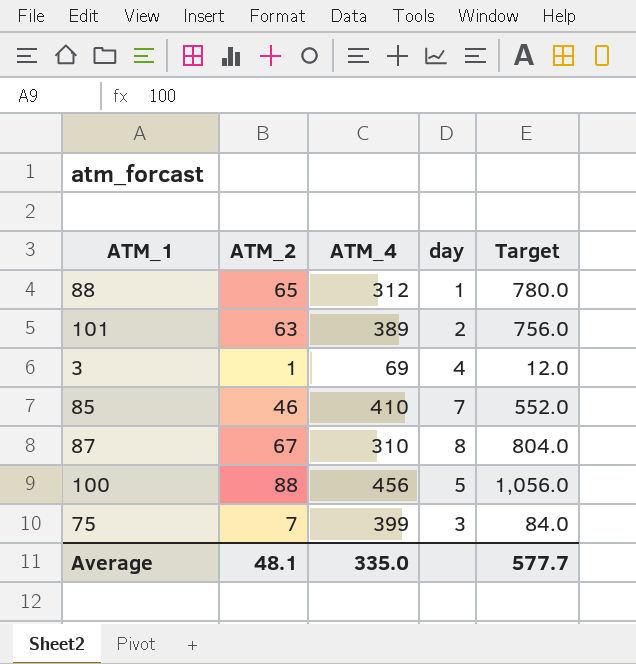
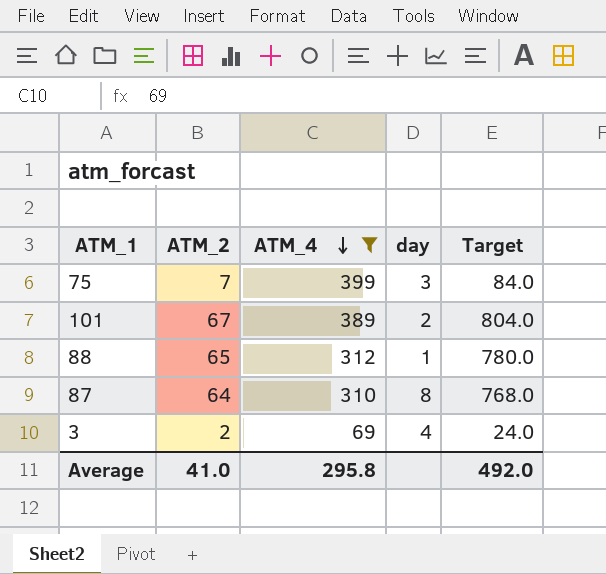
filter: none -> ATM_4 <= 399
row order: none -> ATM_4 descending
101 | ATM_2: 63 -> 67
101 | Target: 756.0 -> 804.0
87 | ATM_2: 67 -> 64
87 | Target: 804.0 -> 768.0
3 | ATM_2: 1 -> 2
3 | Target: 12.0 -> 24.0
Average | ATM_2: 48.1 -> 41.0
Average | ATM_4: 335.0 -> 295.8
Average | Target: 577.7 -> 492.0

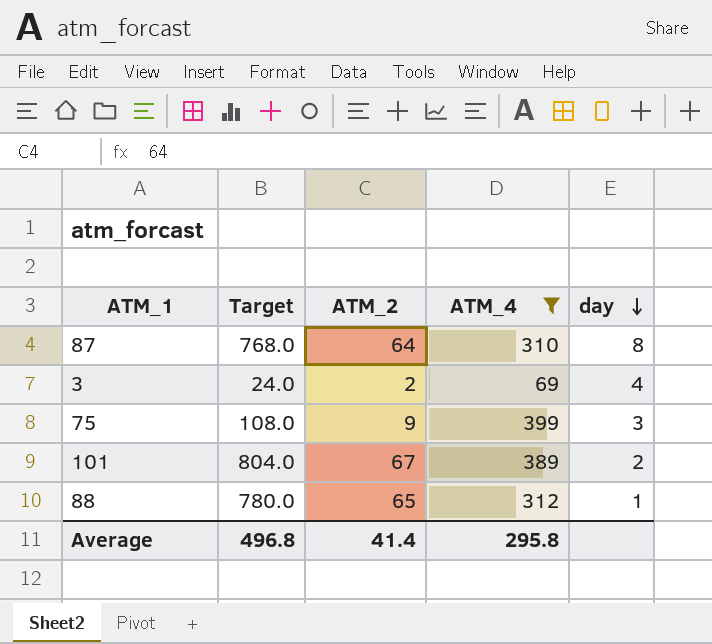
row order: ATM_4 descending -> day descending
column Target | position: 5 -> 2
75 | Target: 84.0 -> 108.0
75 | ATM_2: 7 -> 9
Average | Target: 492.0 -> 496.8
Average | ATM_2: 41.0 -> 41.4

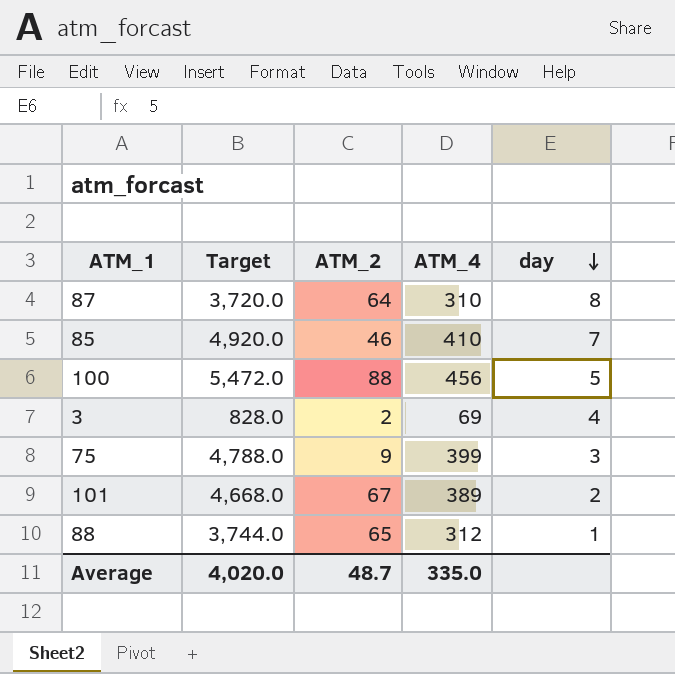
filter: ATM_4 <= 399 -> none
column Target | formula: [ATM_2] * 12 -> [ATM_4] * 12
Average | Target: 496.8 -> 4,020.0
Average | ATM_2: 41.4 -> 48.7
Average | ATM_4: 295.8 -> 335.0

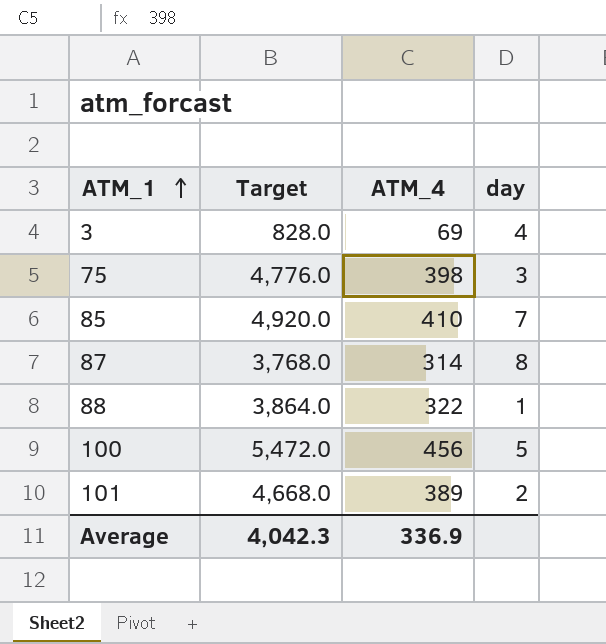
row order: day descending -> ATM_1 ascending
column ATM_2 | position: 3 -> none
75 | Target: 4,788.0 -> 4,776.0
75 | ATM_4: 399 -> 398
87 | Target: 3,720.0 -> 3,768.0
87 | ATM_4: 310 -> 314
88 | Target: 3,744.0 -> 3,864.0
88 | ATM_4: 312 -> 322
Average | Target: 4,020.0 -> 4,042.3
Average | ATM_4: 335.0 -> 336.9

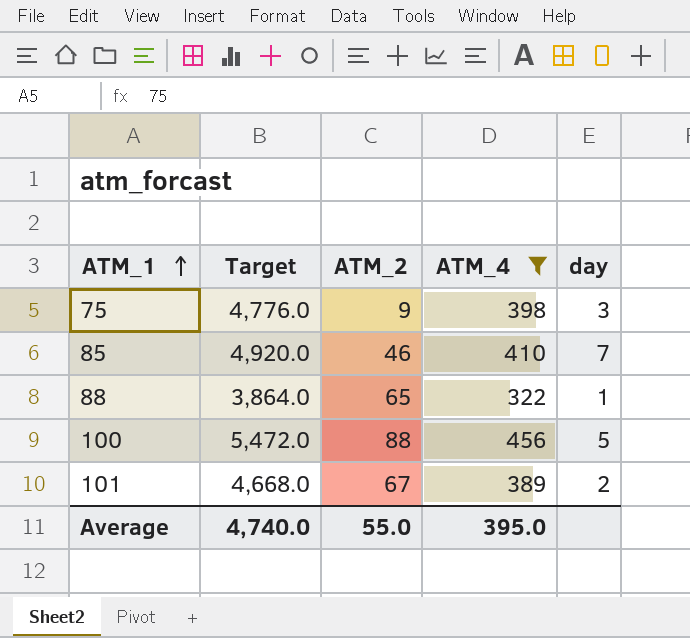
filter: none -> ATM_4 >= 322
column ATM_2 | position: none -> 3
Average | Target: 4,042.3 -> 4,740.0
Average | ATM_4: 336.9 -> 395.0

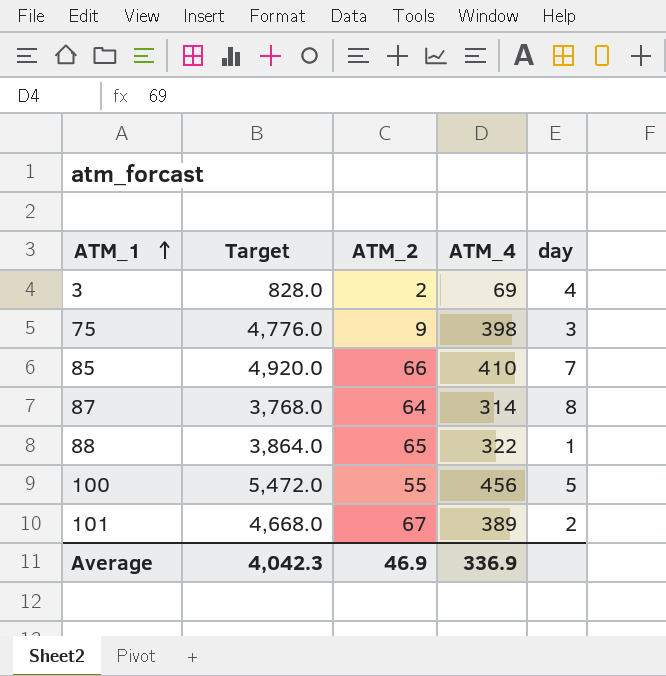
filter: ATM_4 >= 322 -> none
85 | ATM_2: 46 -> 66
100 | ATM_2: 88 -> 55
Average | Target: 4,740.0 -> 4,042.3
Average | ATM_2: 55.0 -> 46.9
Average | ATM_4: 395.0 -> 336.9

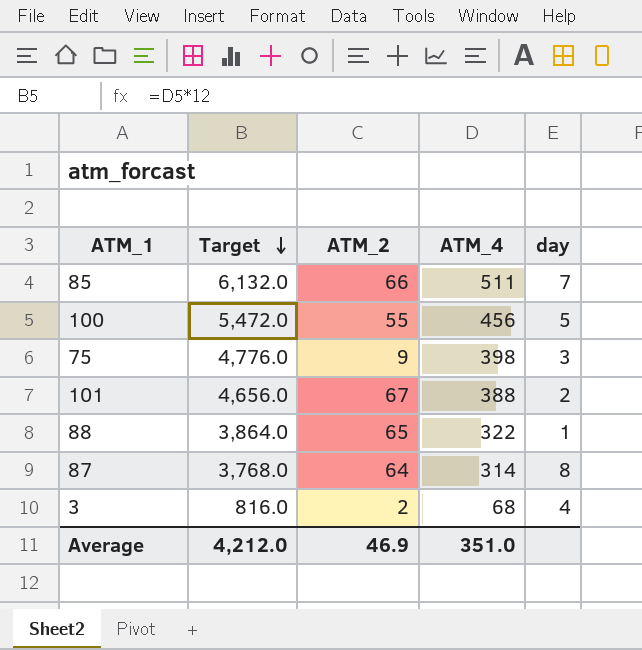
row order: ATM_1 ascending -> Target descending
85 | Target: 4,920.0 -> 6,132.0
85 | ATM_4: 410 -> 511
101 | Target: 4,668.0 -> 4,656.0
101 | ATM_4: 389 -> 388
3 | Target: 828.0 -> 816.0
3 | ATM_4: 69 -> 68
Average | Target: 4,042.3 -> 4,212.0
Average | ATM_4: 336.9 -> 351.0

